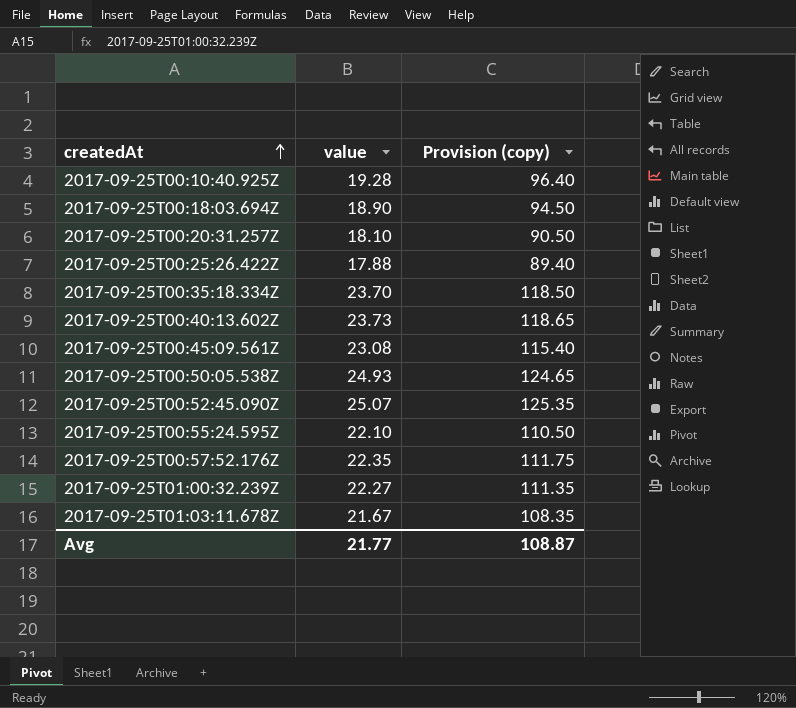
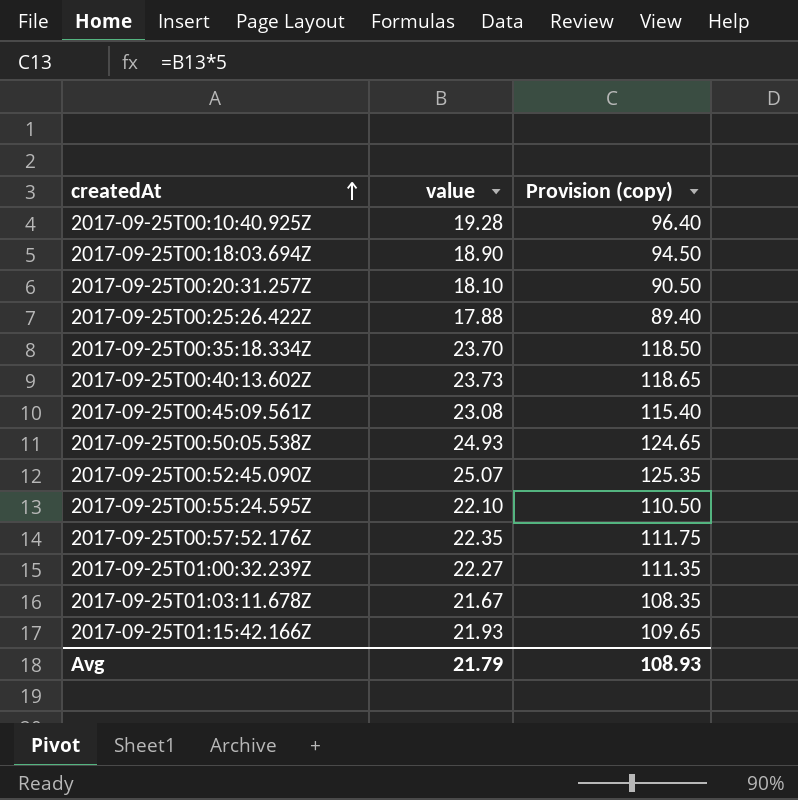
row 2017-09-25T01:15:42.166Z: none -> 21.93 | 109.65
Avg | value: 21.77 -> 21.79
Avg | Provision (copy): 108.87 -> 108.93

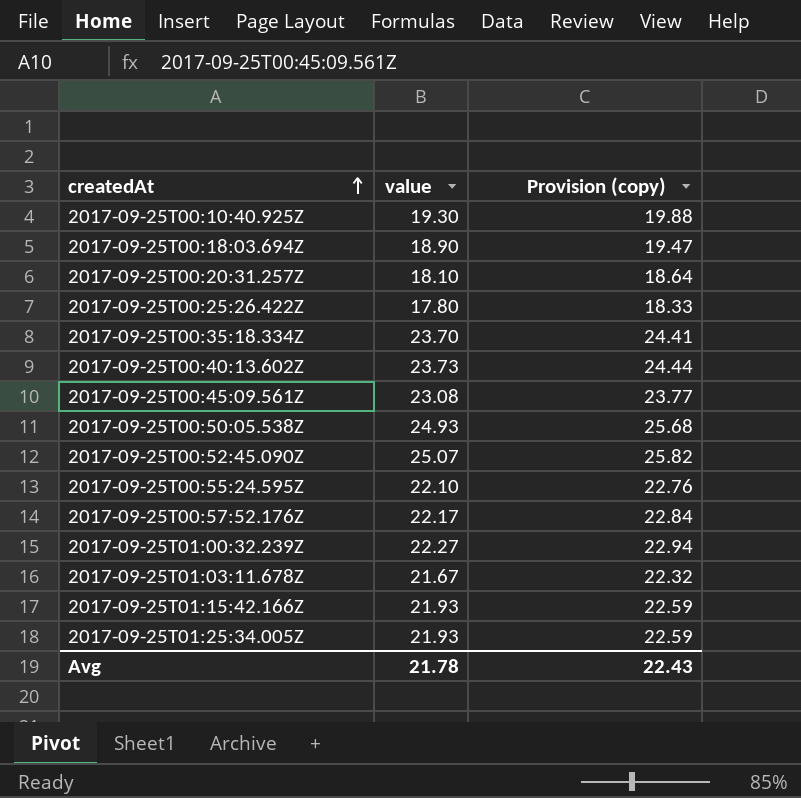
column Provision (copy) | formula: [value] * 5 -> [value] * 1.03
2017-09-25T00:10:40.925Z | value: 19.28 -> 19.30
2017-09-25T00:25:26.422Z | value: 17.88 -> 17.80
2017-09-25T00:57:52.176Z | value: 22.35 -> 22.17
row 2017-09-25T01:25:34.005Z: none -> 21.93 | 22.59
Avg | value: 21.79 -> 21.78
Avg | Provision (copy): 108.93 -> 22.43

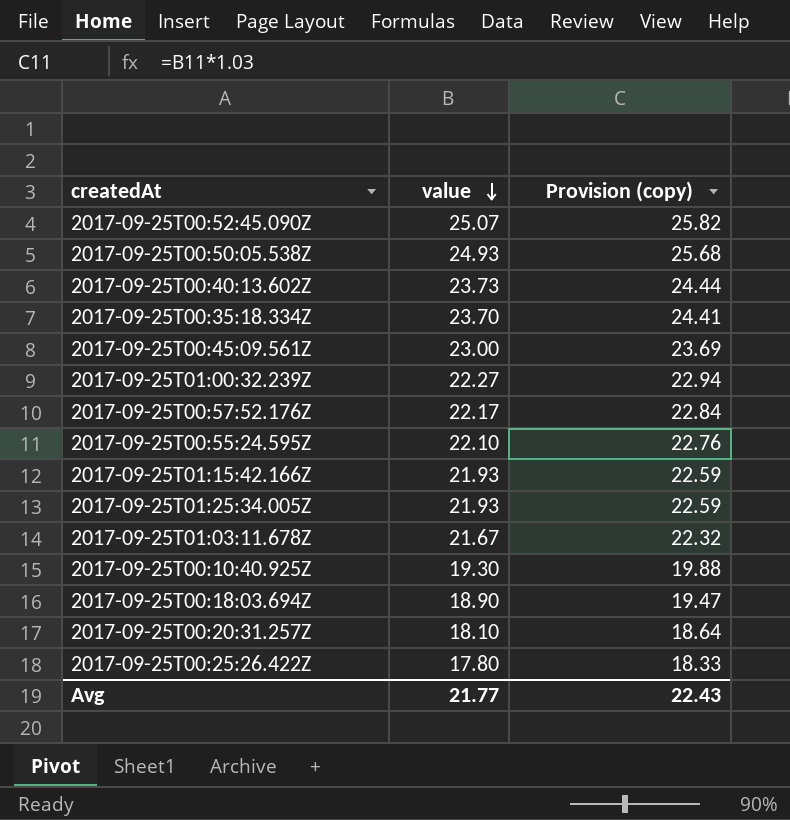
row order: createdAt ascending -> value descending
2017-09-25T00:45:09.561Z | value: 23.08 -> 23.00
2017-09-25T00:45:09.561Z | Provision (copy): 23.77 -> 23.69
Avg | value: 21.78 -> 21.77

